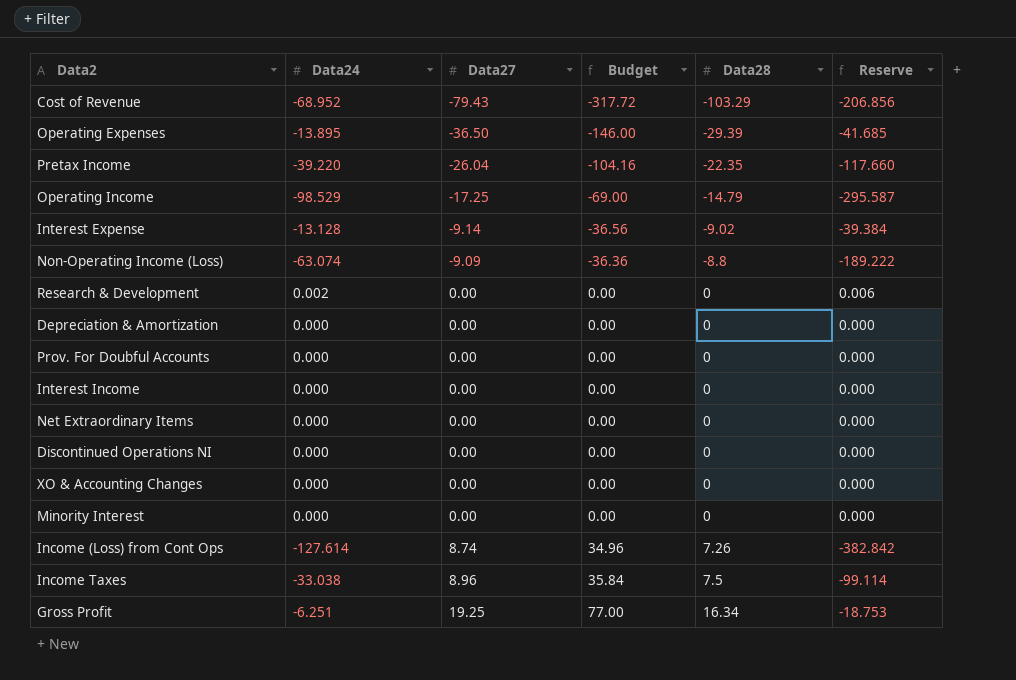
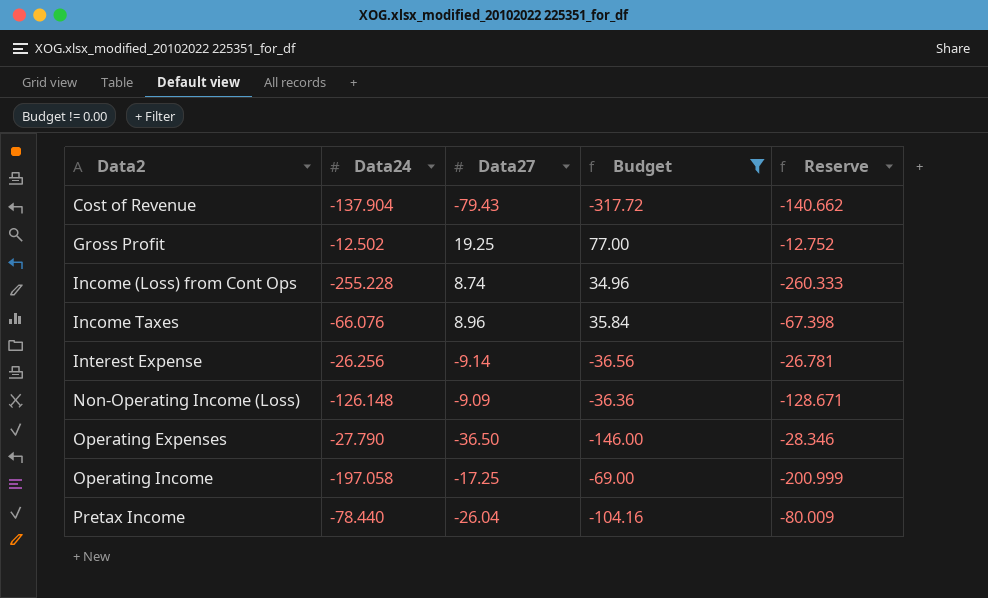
filter: none -> Budget != 0.00
row order: Data27 ascending -> Data2 ascending
column Data28 | position: 5 -> none
column Reserve | formula: [Data24] * 3 -> [Data24] * 1.02
Cost of Revenue | Data24: -68.952 -> -137.904
Gross Profit | Data24: -6.251 -> -12.502
Income (Loss) from Cont Ops | Data24: -127.614 -> -255.228
Income Taxes | Data24: -33.038 -> -66.076
Interest Expense | Data24: -13.128 -> -26.256
Non-Operating Income (Loss) | Data24: -63.074 -> -126.148
Operating Expenses | Data24: -13.895 -> -27.790
Operating Income | Data24: -98.529 -> -197.058
Pretax Income | Data24: -39.220 -> -78.440

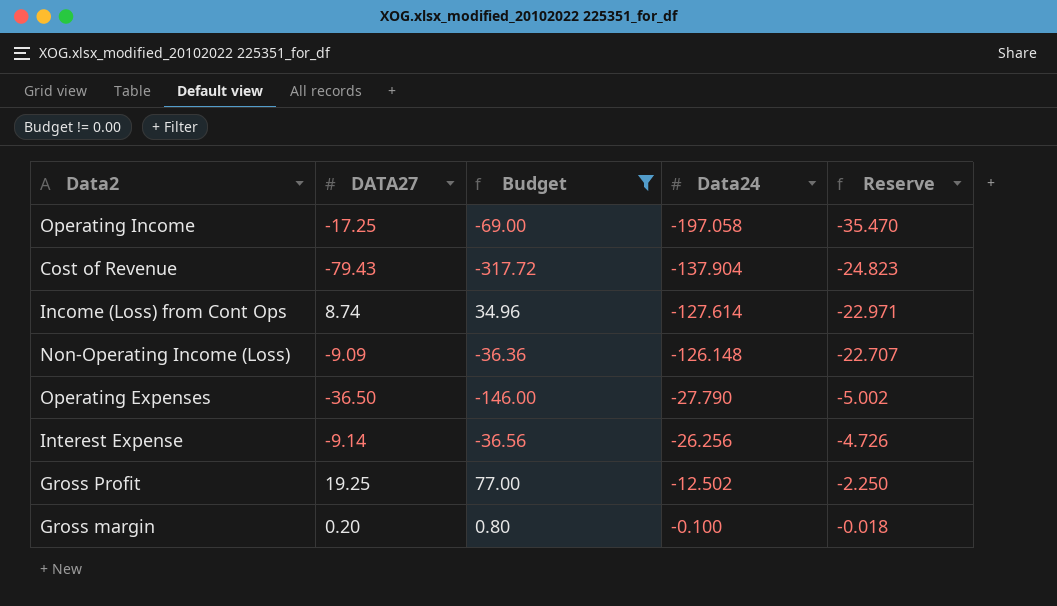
row order: Data2 ascending -> Data24 ascending
column name: Data27 -> DATA27
column Data24 | position: 2 -> 4
column Reserve | formula: [Data24] * 1.02 -> [Data24] * 0.18
row Income Taxes: -66.076 | 8.96 | 35.84 | -67.398 -> none
row Pretax Income: -78.440 | -26.04 | -104.16 | -80.009 -> none
Income (Loss) from Cont Ops | Data24: -255.228 -> -127.614
row Gross margin: none -> 0.20 | 0.80 | -0.100 | -0.018

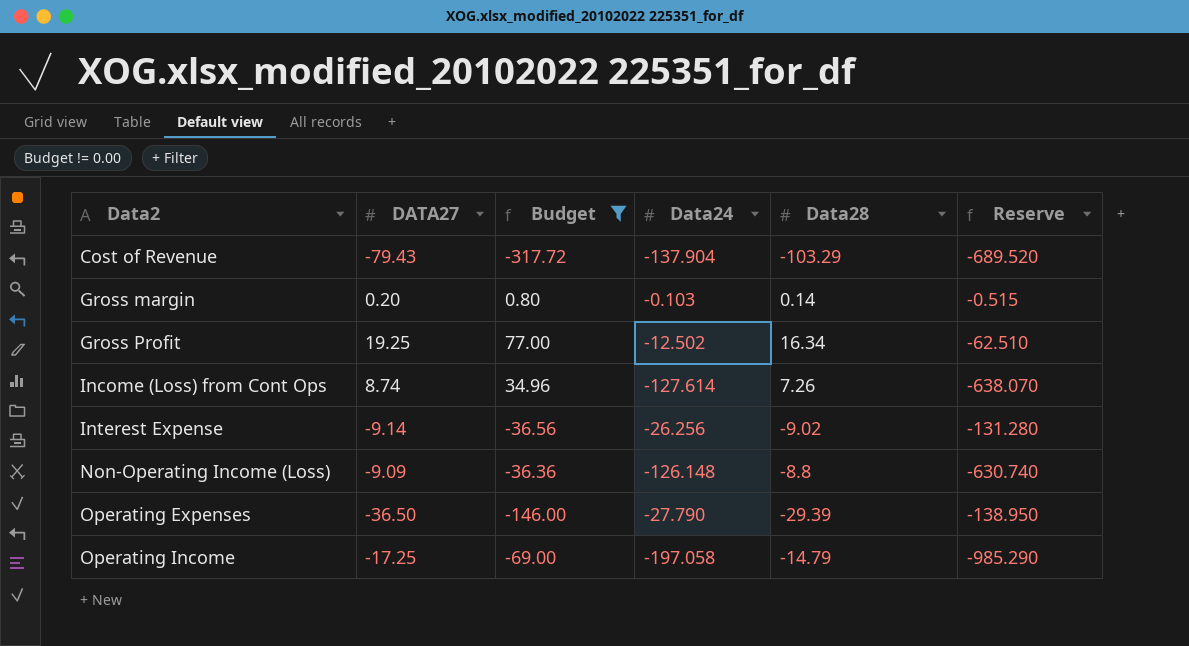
row order: Data24 ascending -> Data2 ascending
column Data28 | position: none -> 5
column Reserve | formula: [Data24] * 0.18 -> [Data24] * 5
Gross margin | Data24: -0.100 -> -0.103

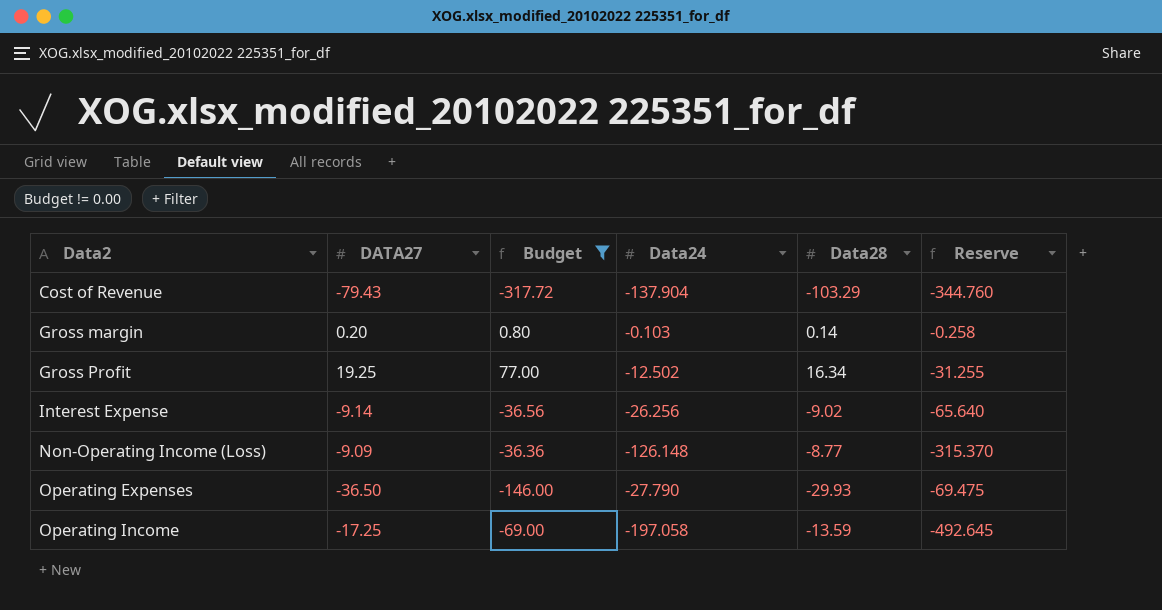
column Reserve | formula: [Data24] * 5 -> [Data24] * 2.5
row Income (Loss) from Cont Ops: 8.74 | 34.96 | -127.614 | 7.26 | -638.070 -> none
Non-Operating Income (Loss) | Data28: -8.8 -> -8.77
Operating Expenses | Data28: -29.39 -> -29.93
Operating Income | Data28: -14.79 -> -13.59

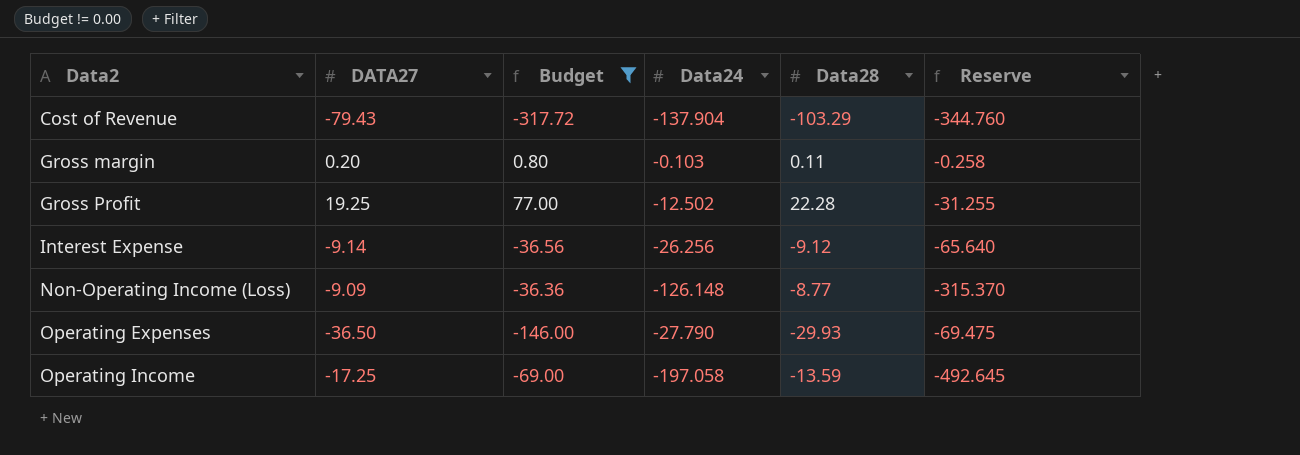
Gross margin | Data28: 0.14 -> 0.11
Gross Profit | Data28: 16.34 -> 22.28
Interest Expense | Data28: -9.02 -> -9.12

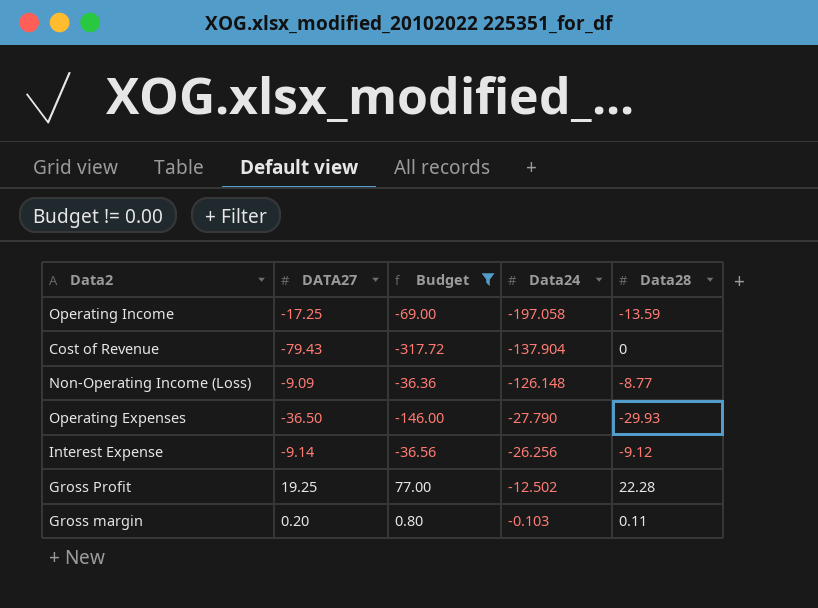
row order: Data2 ascending -> Data24 ascending
column Reserve | formula: [Data24] * 2.5 -> none
Cost of Revenue | Data28: -103.29 -> 0

